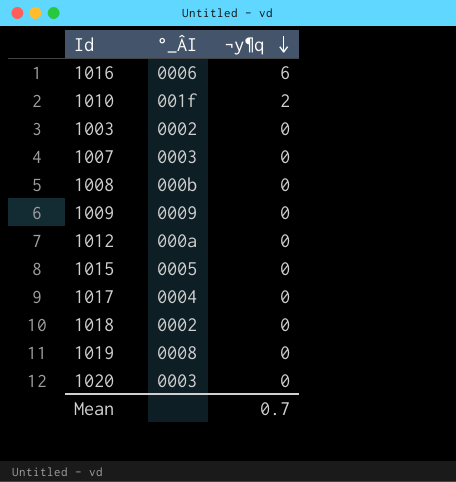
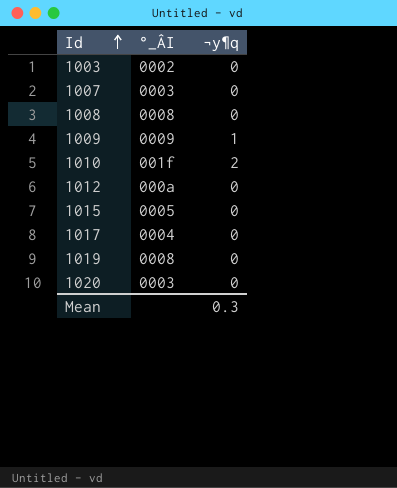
row order: ¬y¶q descending -> Id ascending
row 1016: 0006 | 6 -> none
row 1018: 0002 | 0 -> none
1008 | °_ÂI: 000b -> 0008
1009 | ¬y¶q: 0 -> 1
Mean | ¬y¶q: 0.7 -> 0.3

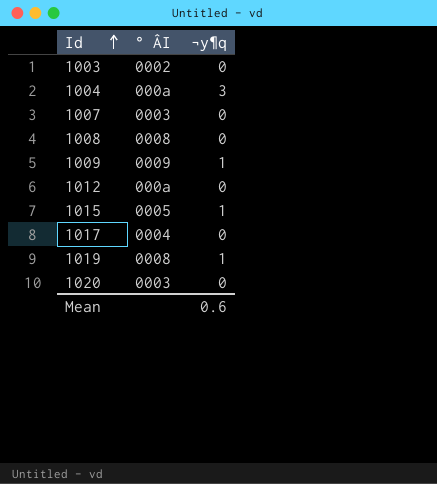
column name: °_ÂI -> ° ÂI
row 1010: 001f | 2 -> none
row 1004: none -> 000a | 3
1015 | ¬y¶q: 0 -> 1
1019 | ¬y¶q: 0 -> 1
Mean | ¬y¶q: 0.3 -> 0.6

